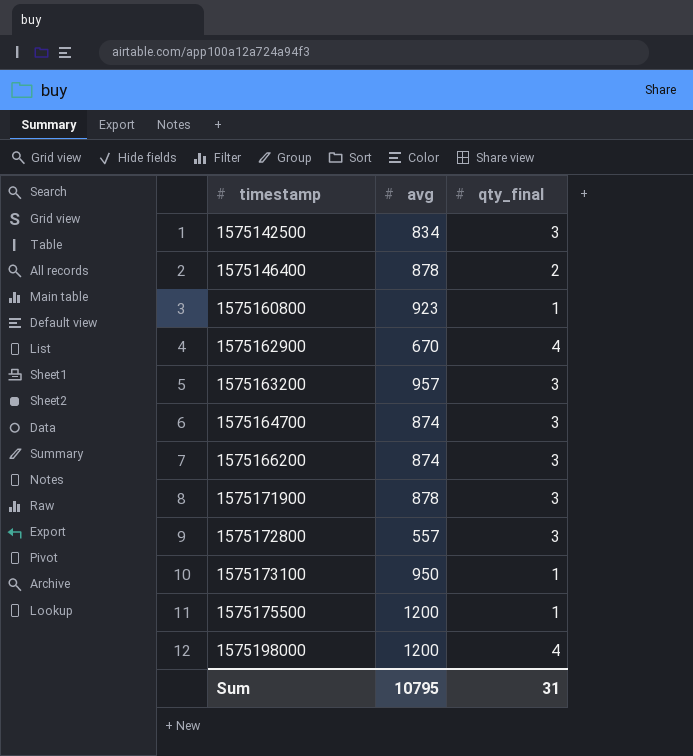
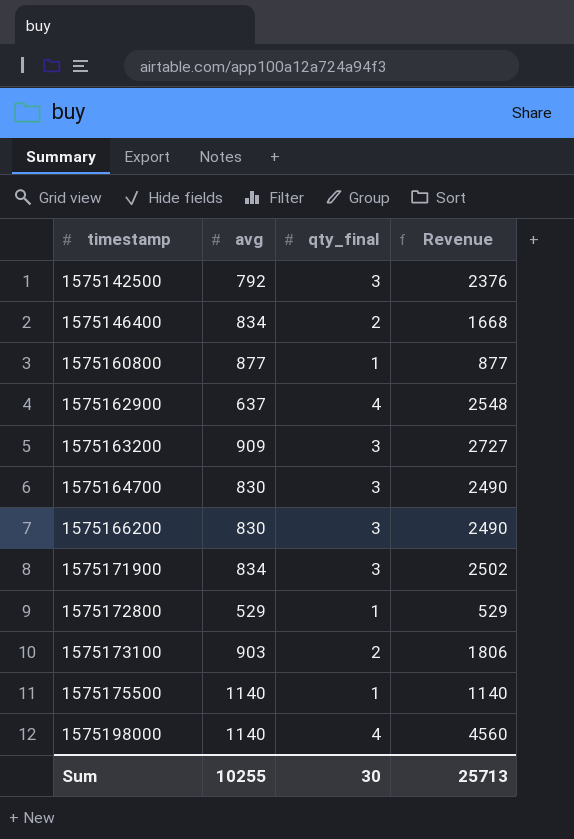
column Revenue | formula: none -> [avg] * [qty_final]
1575142500 | avg: 834 -> 792
1575146400 | avg: 878 -> 834
1575160800 | avg: 923 -> 877
1575162900 | avg: 670 -> 637
1575163200 | avg: 957 -> 909
1575164700 | avg: 874 -> 830
1575166200 | avg: 874 -> 830
1575171900 | avg: 878 -> 834
1575172800 | avg: 557 -> 529
1575172800 | qty_final: 3 -> 1
1575173100 | avg: 950 -> 903
1575173100 | qty_final: 1 -> 2
1575175500 | avg: 1200 -> 1140
1575198000 | avg: 1200 -> 1140
Sum | avg: 10795 -> 10255
Sum | qty_final: 31 -> 30

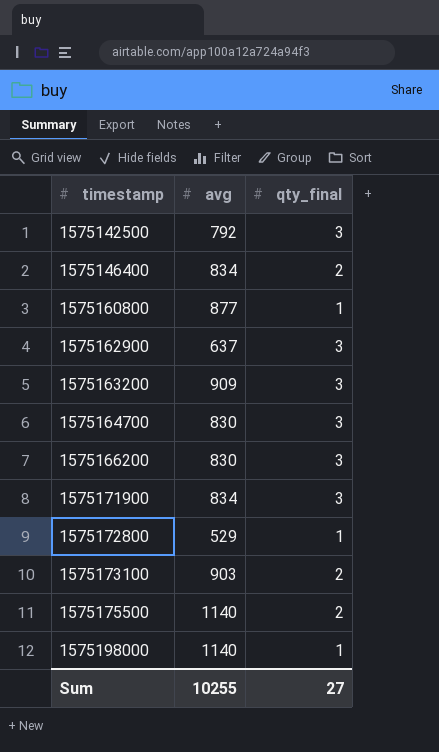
column Revenue | formula: [avg] * [qty_final] -> none
1575162900 | qty_final: 4 -> 3
1575175500 | qty_final: 1 -> 2
1575198000 | qty_final: 4 -> 1
Sum | qty_final: 30 -> 27

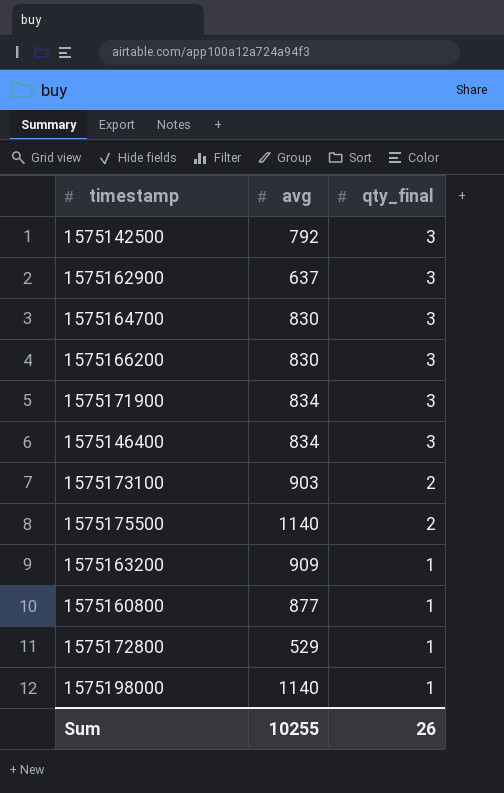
row order: timestamp ascending -> qty_final descending
1575146400 | qty_final: 2 -> 3
1575163200 | qty_final: 3 -> 1
Sum | qty_final: 27 -> 26

